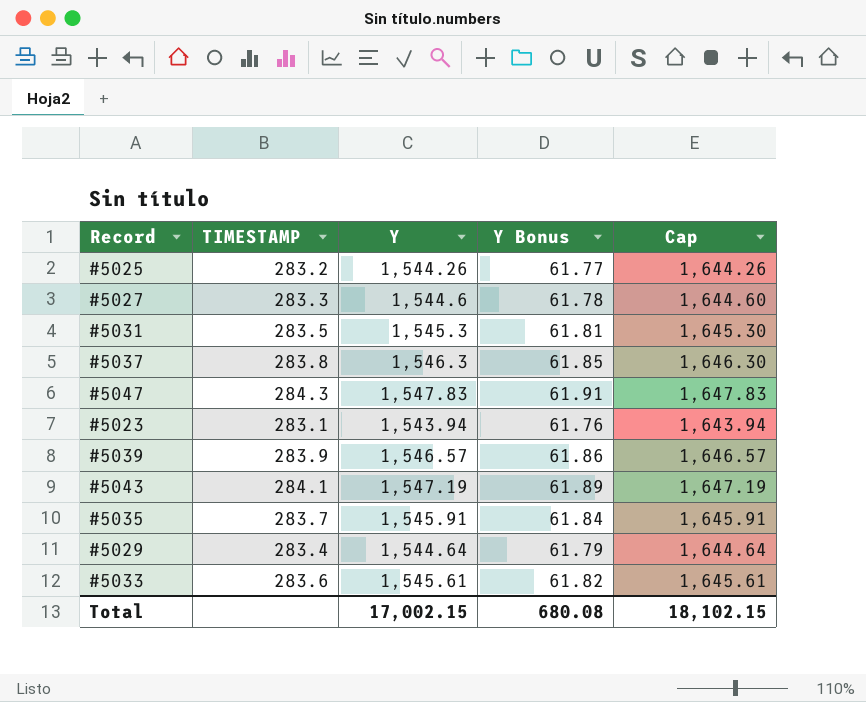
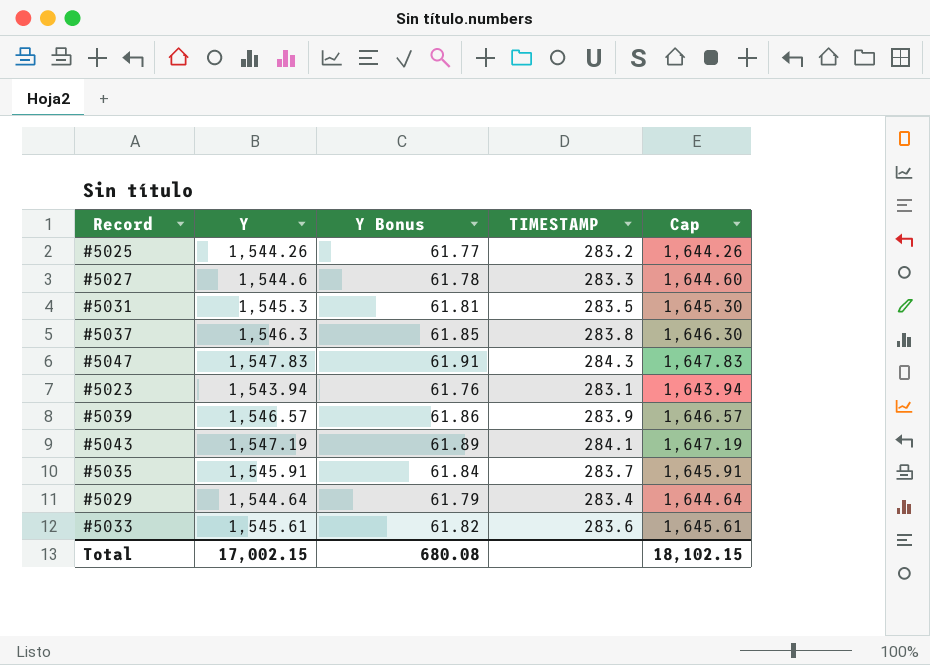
column TIMESTAMP | position: 2 -> 4

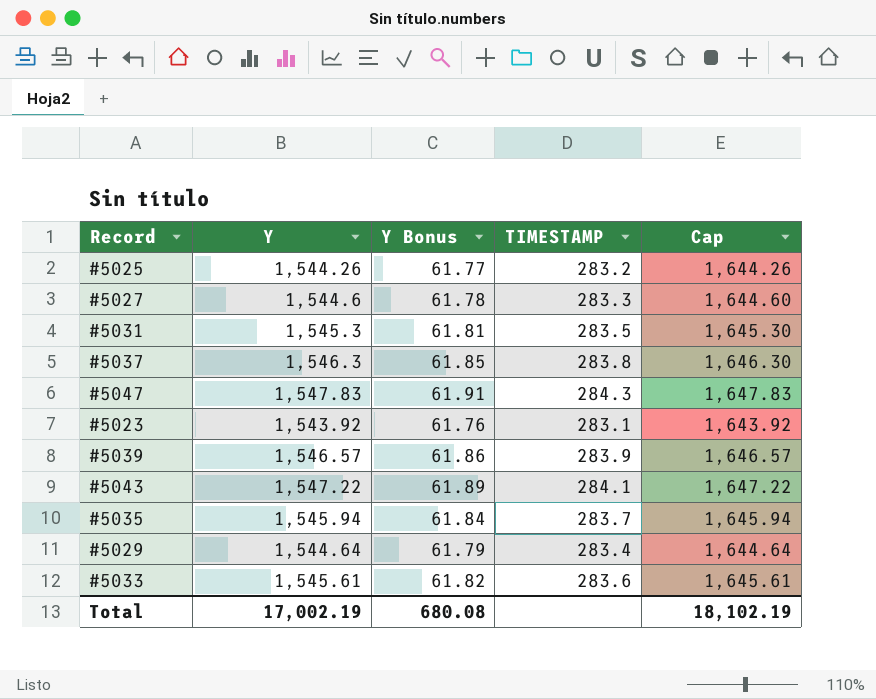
#5023 | Y: 1,543.94 -> 1,543.92
#5023 | Cap: 1,643.94 -> 1,643.92
#5043 | Y: 1,547.19 -> 1,547.22
#5043 | Cap: 1,647.19 -> 1,647.22
#5035 | Y: 1,545.91 -> 1,545.94
#5035 | Cap: 1,645.91 -> 1,645.94
Total | Y: 17,002.15 -> 17,002.19
Total | Cap: 18,102.15 -> 18,102.19

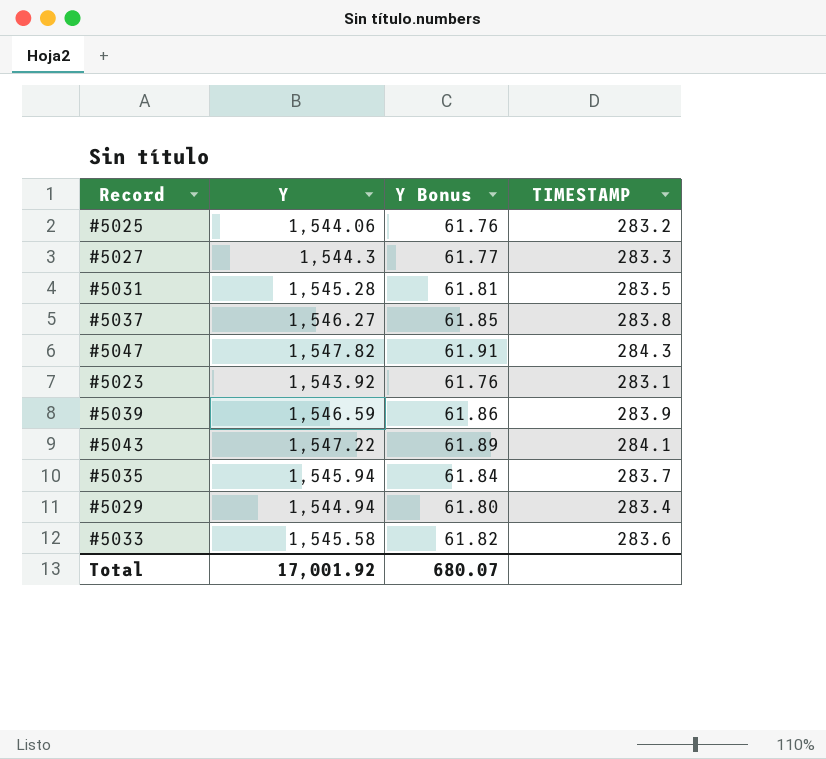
column Cap | formula: [Y] + 100 -> none
#5025 | Y: 1,544.26 -> 1,544.06
#5025 | Y Bonus: 61.77 -> 61.76
#5027 | Y: 1,544.6 -> 1,544.3
#5027 | Y Bonus: 61.78 -> 61.77
#5031 | Y: 1,545.3 -> 1,545.28
#5037 | Y: 1,546.3 -> 1,546.27
#5047 | Y: 1,547.83 -> 1,547.82
#5039 | Y: 1,546.57 -> 1,546.59
#5029 | Y: 1,544.64 -> 1,544.94
#5029 | Y Bonus: 61.79 -> 61.80
#5033 | Y: 1,545.61 -> 1,545.58
Total | Y: 17,002.19 -> 17,001.92
Total | Y Bonus: 680.08 -> 680.07

